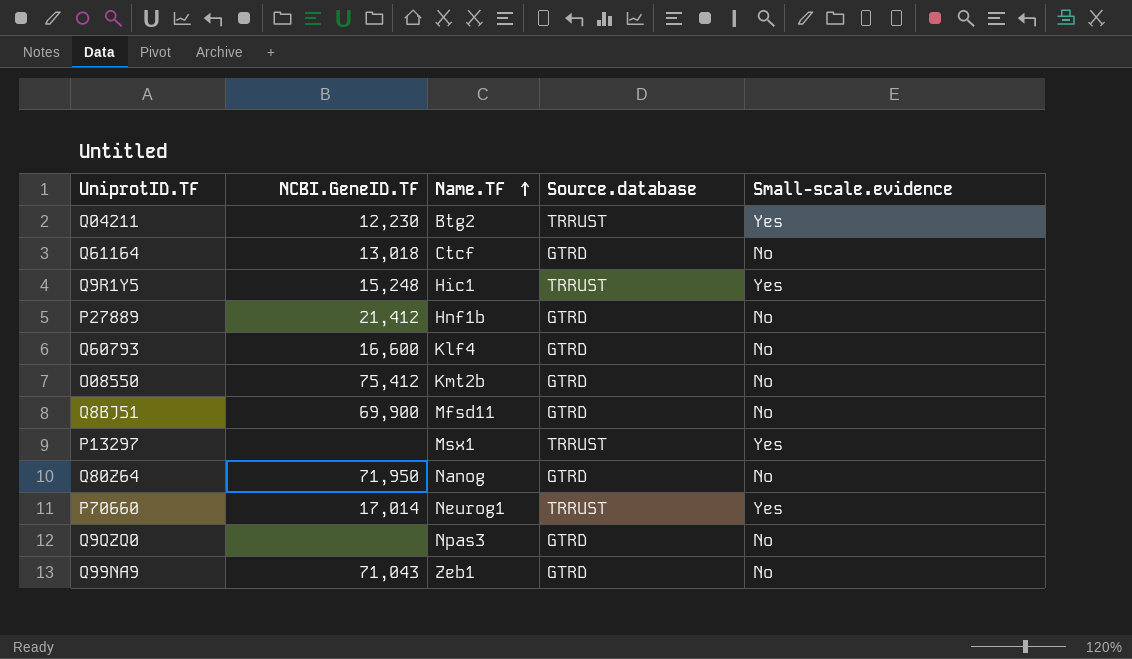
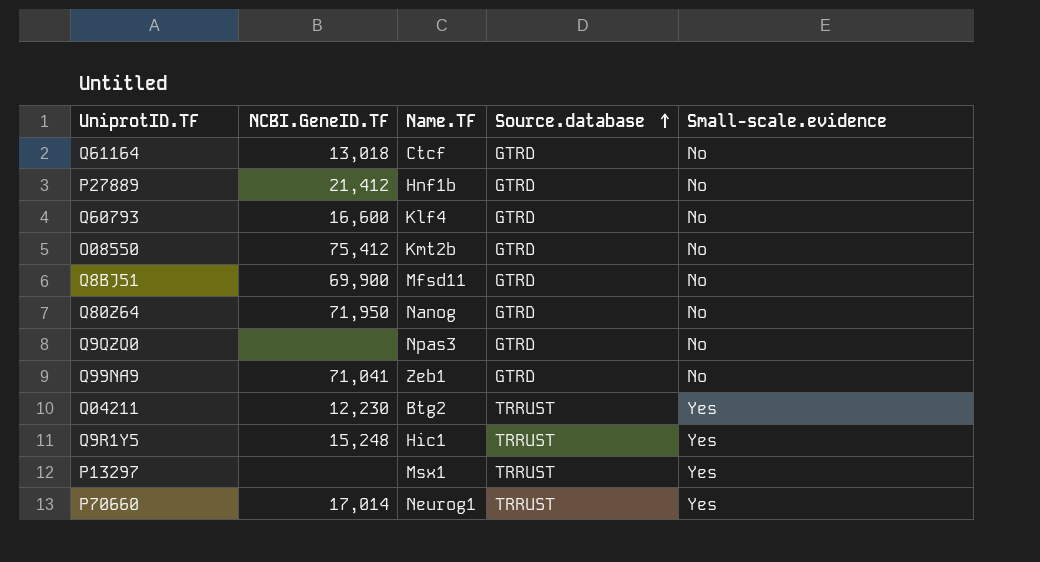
row order: Name.TF ascending -> Source.database ascending
Q99NA9 | NCBI.GeneID.TF: 71,043 -> 71,041

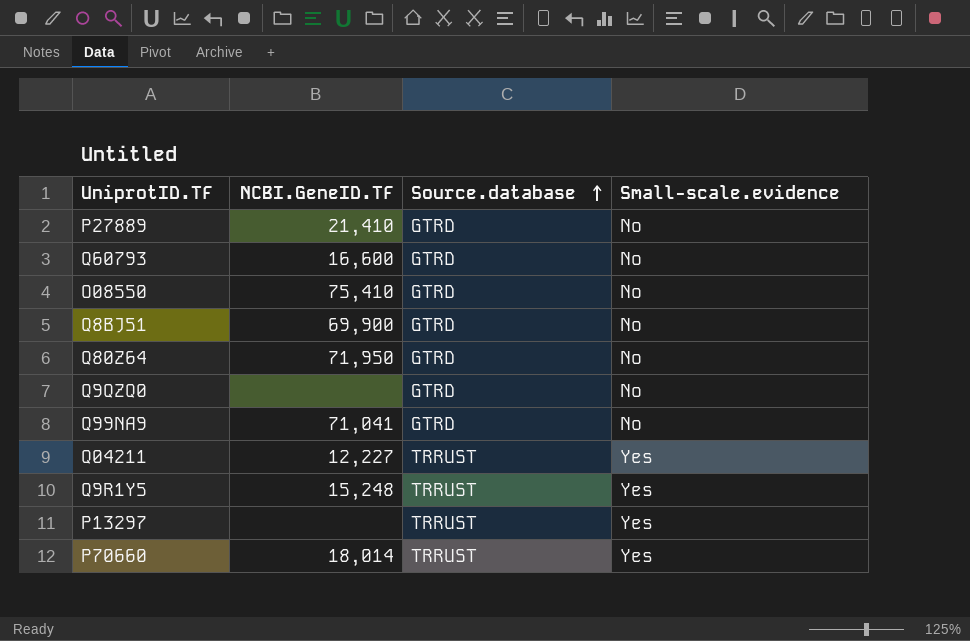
column Name.TF | position: 3 -> none
row Q61164: 13,018 | Ctcf | GTRD | No -> none
P27889 | NCBI.GeneID.TF: 21,412 -> 21,410
O08550 | NCBI.GeneID.TF: 75,412 -> 75,410
Q04211 | NCBI.GeneID.TF: 12,230 -> 12,227
P70660 | NCBI.GeneID.TF: 17,014 -> 18,014

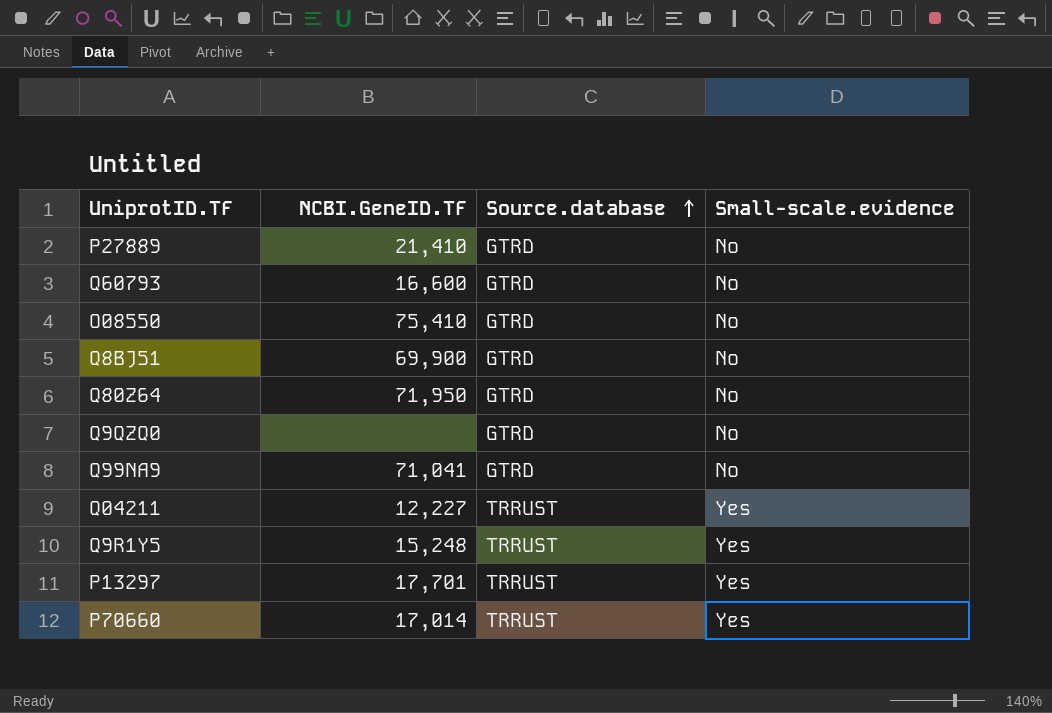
P13297 | NCBI.GeneID.TF: none -> 17,701
P70660 | NCBI.GeneID.TF: 18,014 -> 17,014

